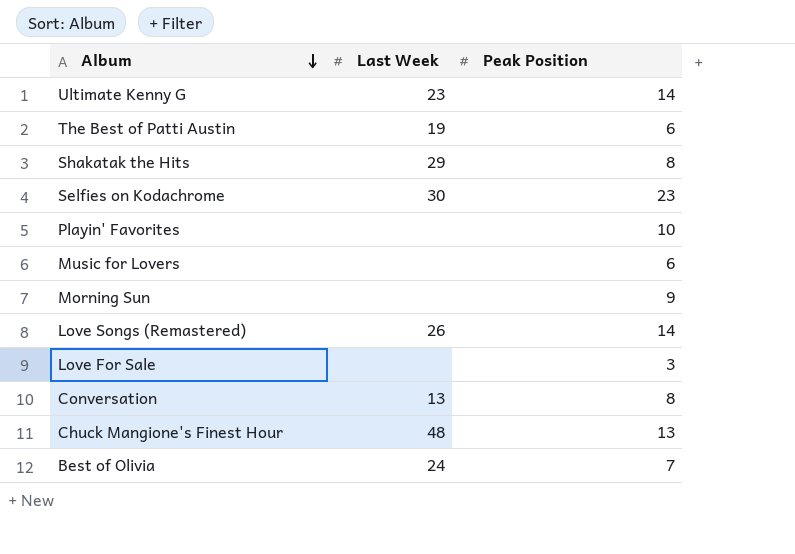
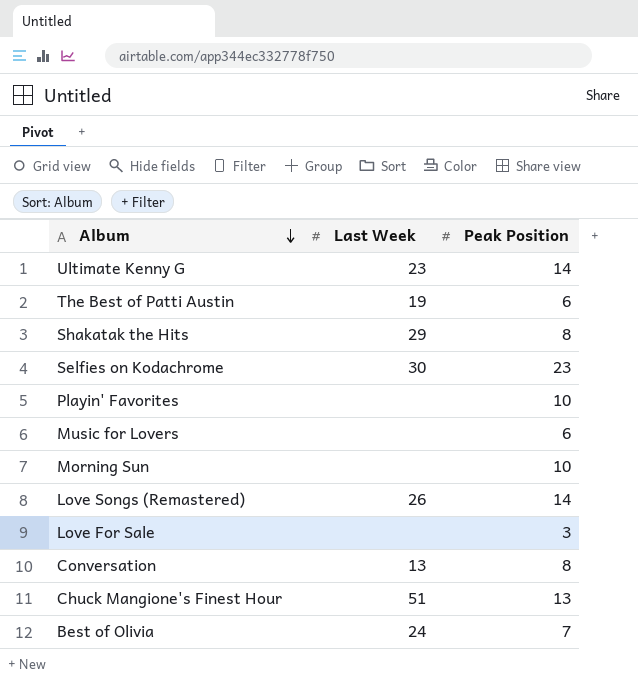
Morning Sun | Peak Position: 9 -> 10
Chuck Mangione's Finest Hour | Last Week: 48 -> 51

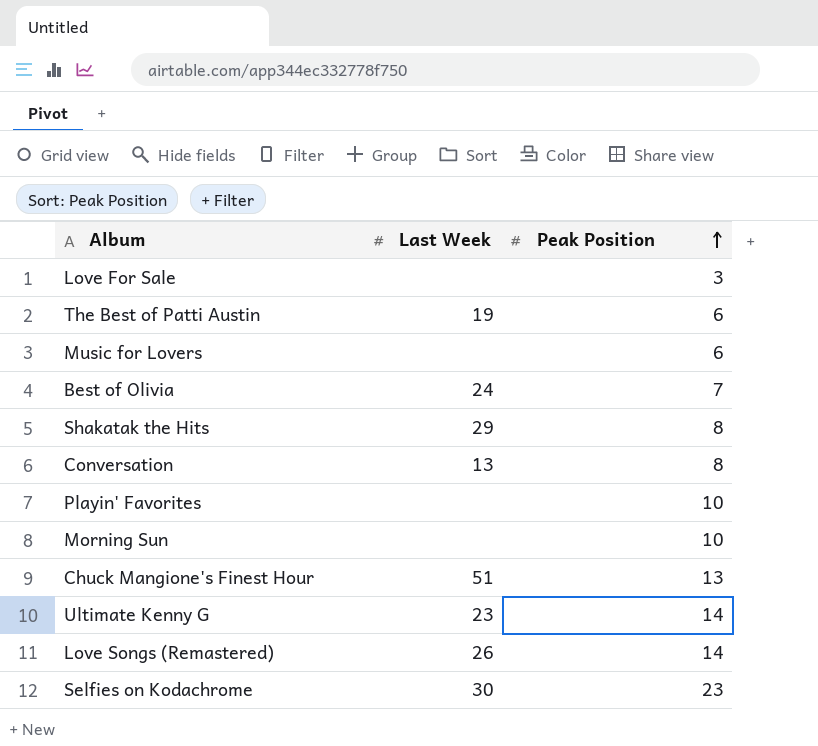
row order: Album descending -> Peak Position ascending

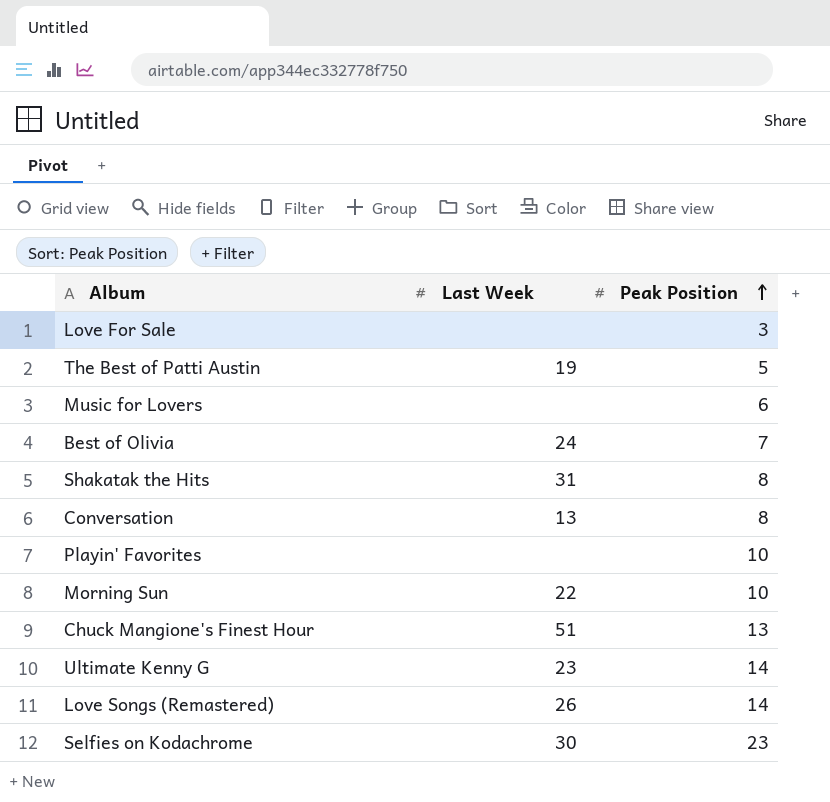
The Best of Patti Austin | Peak Position: 6 -> 5
Shakatak the Hits | Last Week: 29 -> 31
Morning Sun | Last Week: none -> 22

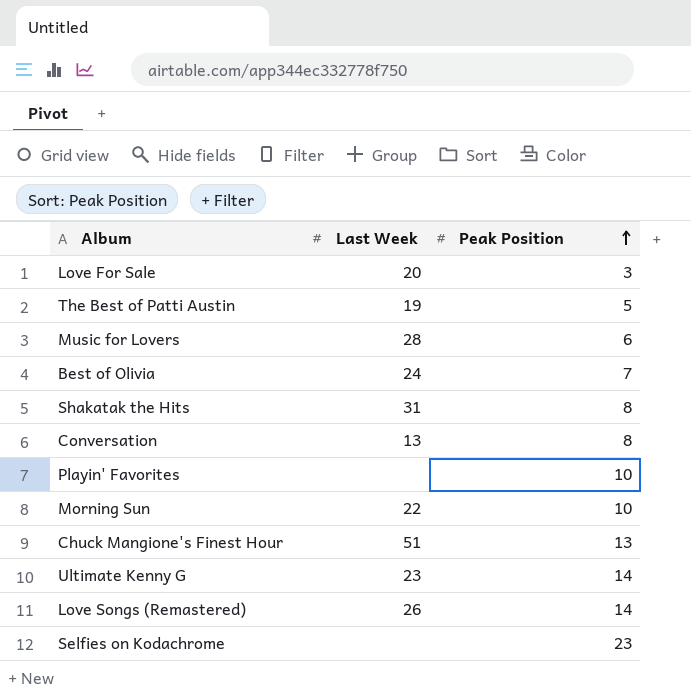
Love For Sale | Last Week: none -> 20
Music for Lovers | Last Week: none -> 28
Selfies on Kodachrome | Last Week: 30 -> none

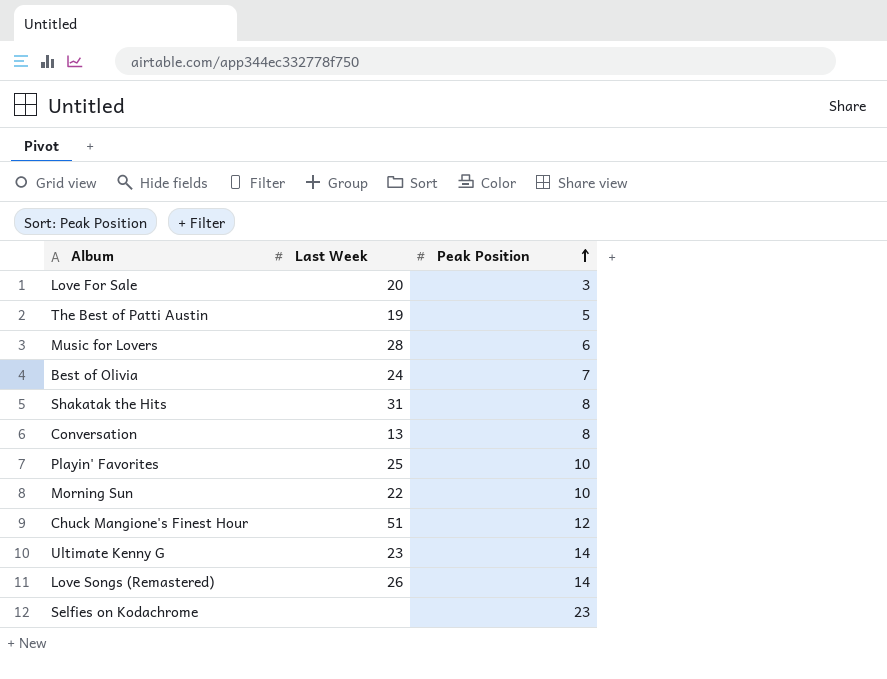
Playin' Favorites | Last Week: none -> 25
Chuck Mangione's Finest Hour | Peak Position: 13 -> 12

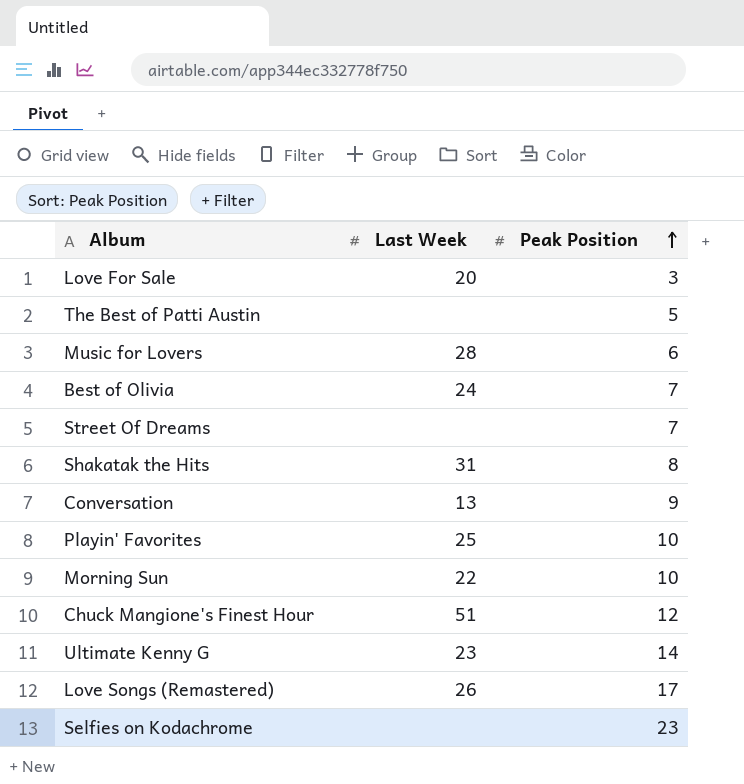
The Best of Patti Austin | Last Week: 19 -> none
row Street Of Dreams: none -> none | 7
Conversation | Peak Position: 8 -> 9
Love Songs (Remastered) | Peak Position: 14 -> 17

